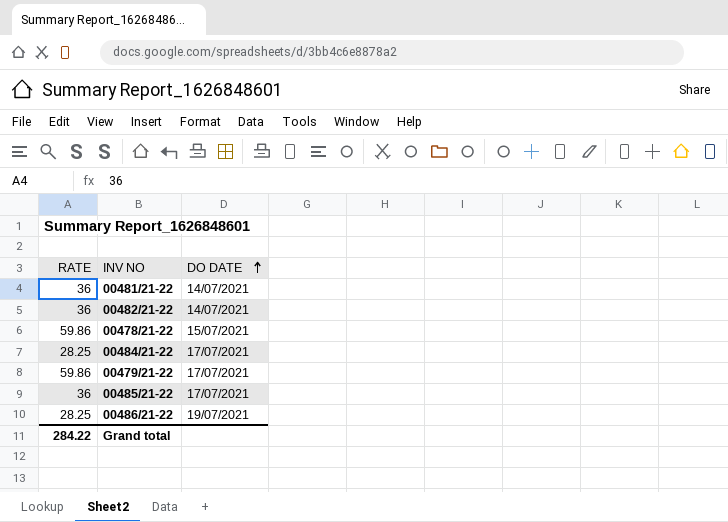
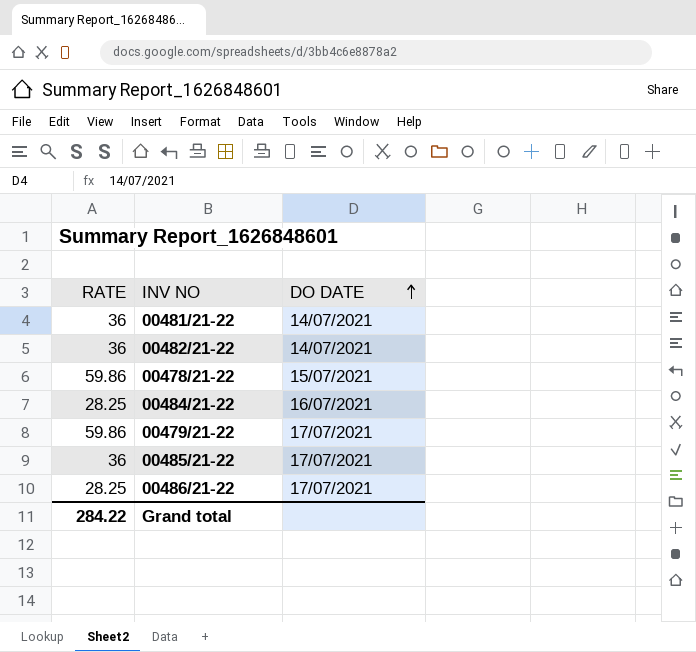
00484/21-22 | DO DATE: 17/07/2021 -> 16/07/2021
00486/21-22 | DO DATE: 19/07/2021 -> 17/07/2021

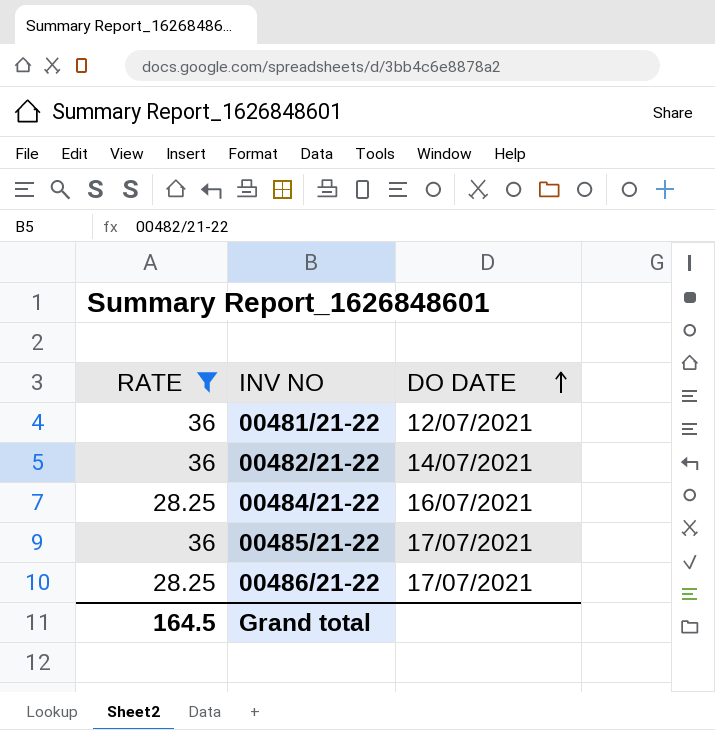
filter: none -> RATE != 59.86
00481/21-22 | DO DATE: 14/07/2021 -> 12/07/2021
Grand total | RATE: 284.22 -> 164.5

